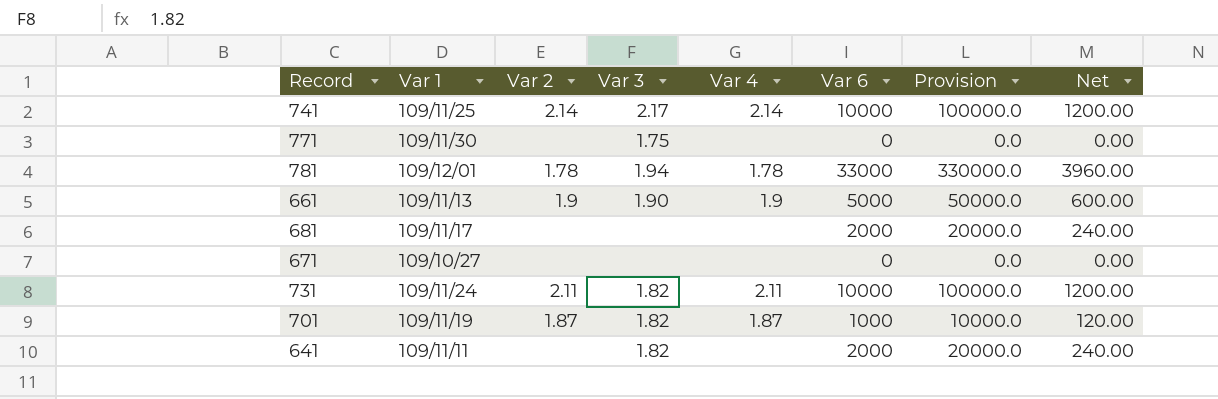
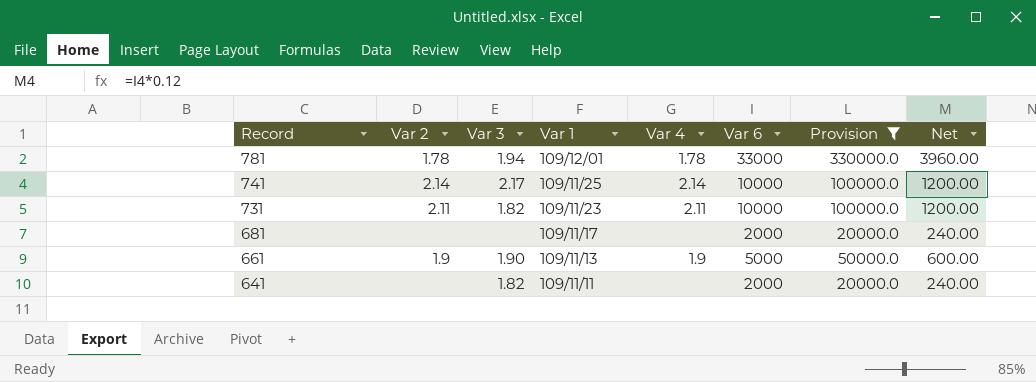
filter: none -> Provision >= 20000.0
row order: none -> Record descending
column Var 1 | position: 2 -> 4
731 | Var 1: 109/11/24 -> 109/11/23

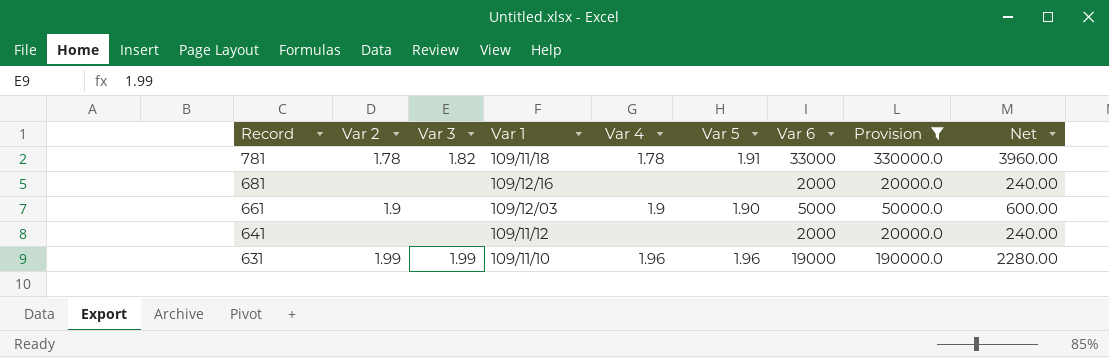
column Var 5 | position: none -> 6
row 741: 2.14 | 2.17 | 109/11/25 | 2.14 | 10000 | 100000.0 | 1200.00 -> none
row 731: 2.11 | 1.82 | 109/11/23 | 2.11 | 10000 | 100000.0 | 1200.00 -> none
781 | Var 3: 1.94 -> 1.82
781 | Var 1: 109/12/01 -> 109/11/18
681 | Var 1: 109/11/17 -> 109/12/16
661 | Var 3: 1.90 -> none
661 | Var 1: 109/11/13 -> 109/12/03
641 | Var 3: 1.82 -> none
641 | Var 1: 109/11/11 -> 109/11/12
row 631: none -> 1.99 | 1.99 | 109/11/10 | 1.96 | 1.96 | 19000 | 190000.0 | 2280.00

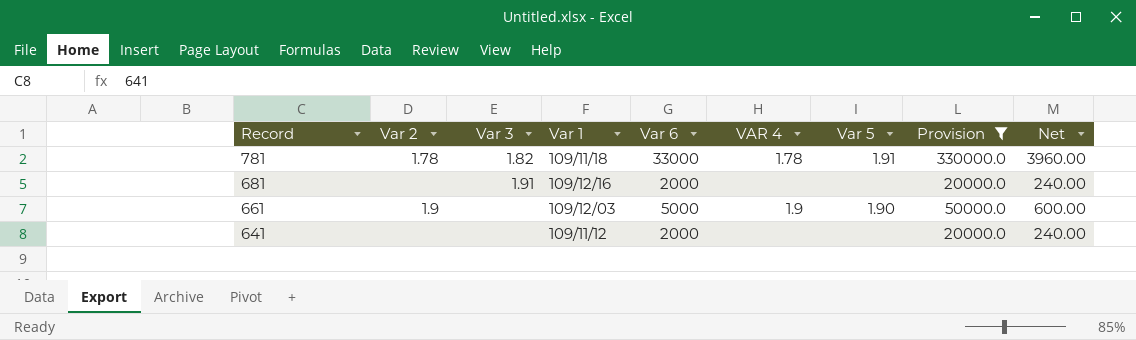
column Var 6 | position: 7 -> 5
column name: Var 4 -> VAR 4
row 631: 1.99 | 1.99 | 109/11/10 | 1.96 | 1.96 | 19000 | 190000.0 | 2280.00 -> none
681 | Var 3: none -> 1.91

